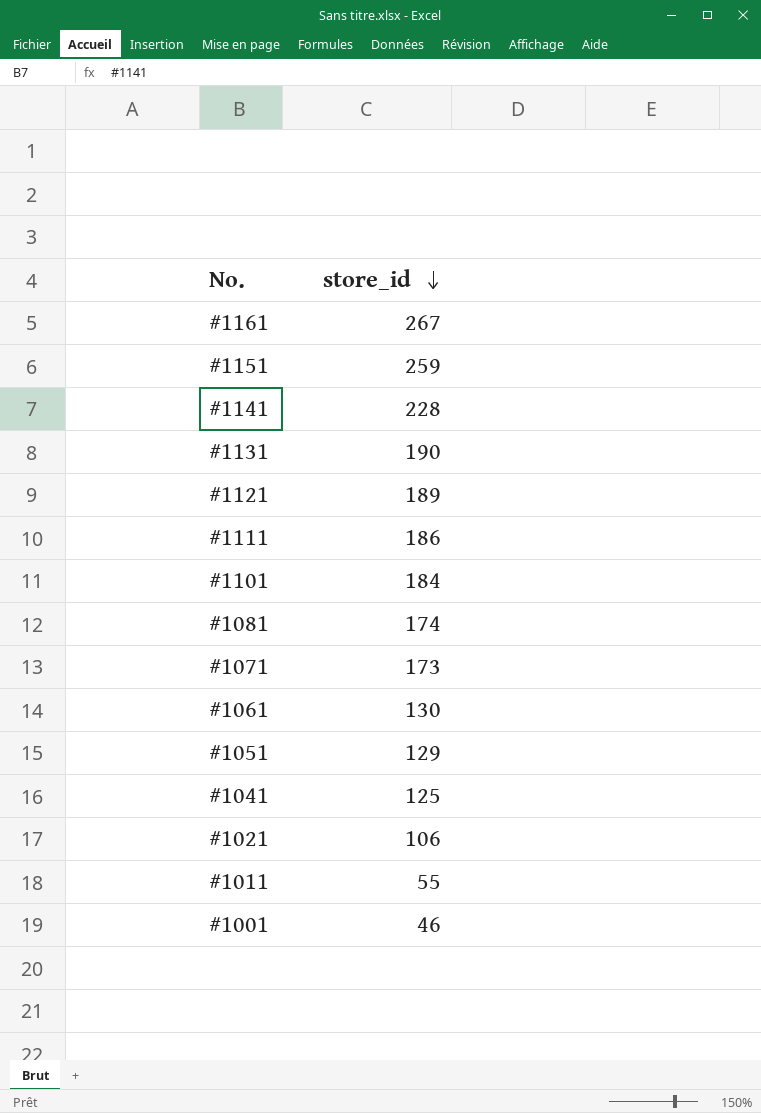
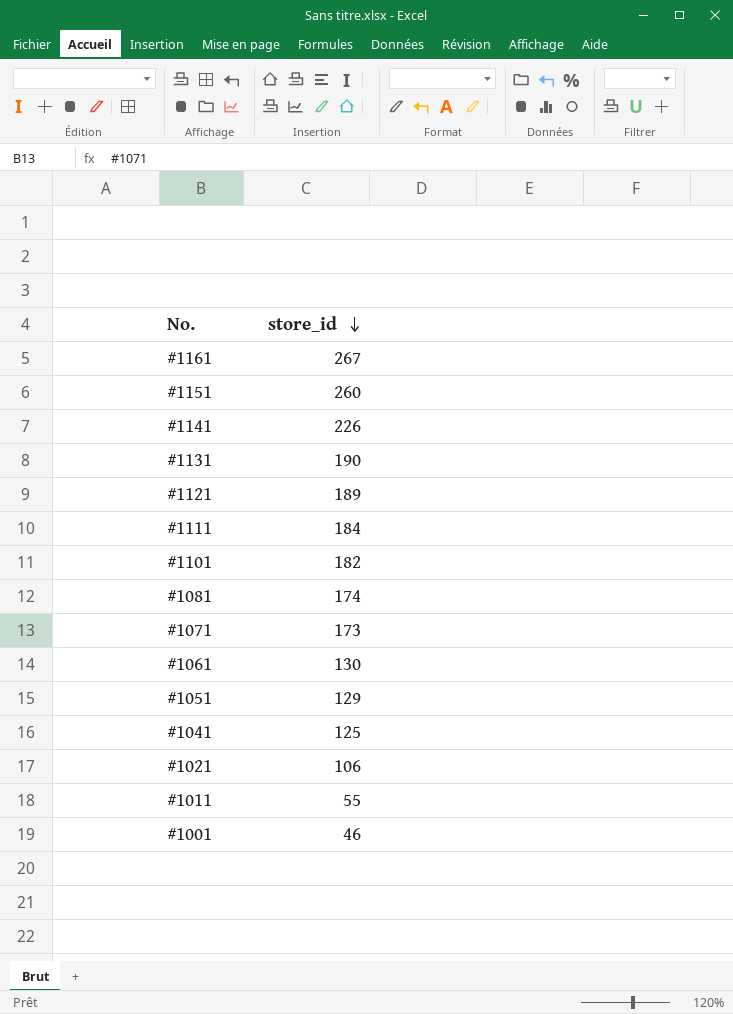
#1151 | store_id: 259 -> 260
#1141 | store_id: 228 -> 226
#1111 | store_id: 186 -> 184
#1101 | store_id: 184 -> 182

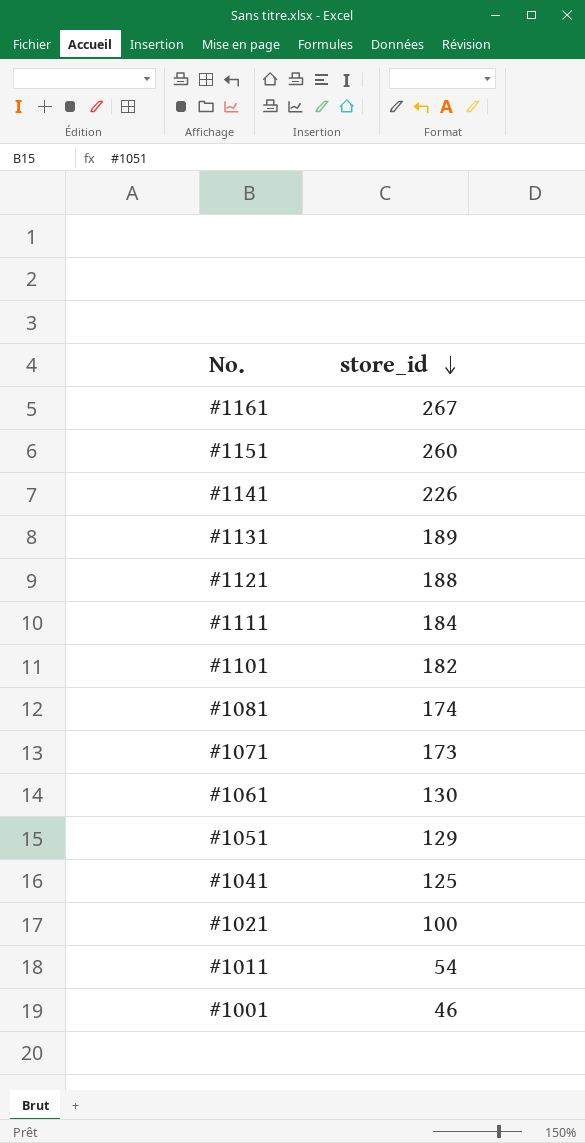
#1131 | store_id: 190 -> 189
#1121 | store_id: 189 -> 188
#1021 | store_id: 106 -> 100
#1011 | store_id: 55 -> 54

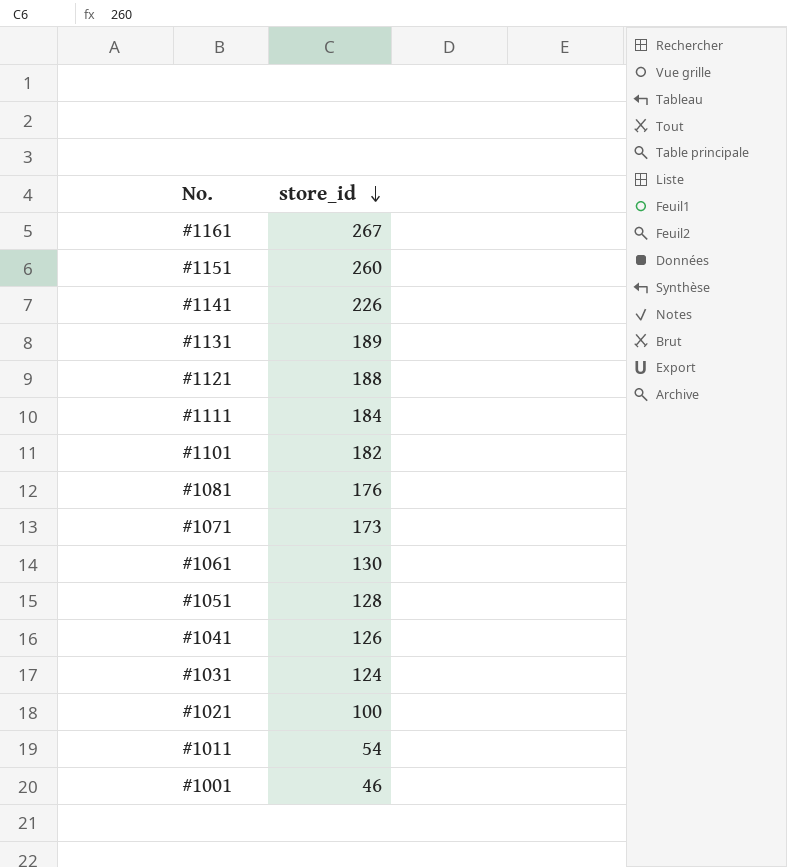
#1081 | store_id: 174 -> 176
#1051 | store_id: 129 -> 128
#1041 | store_id: 125 -> 126
row #1031: none -> 124

